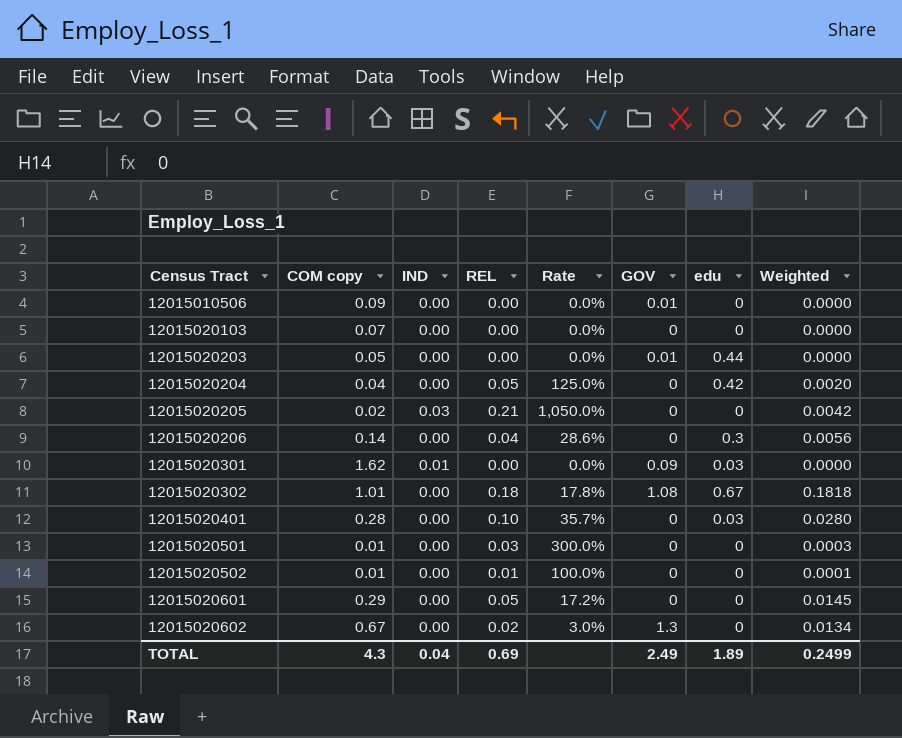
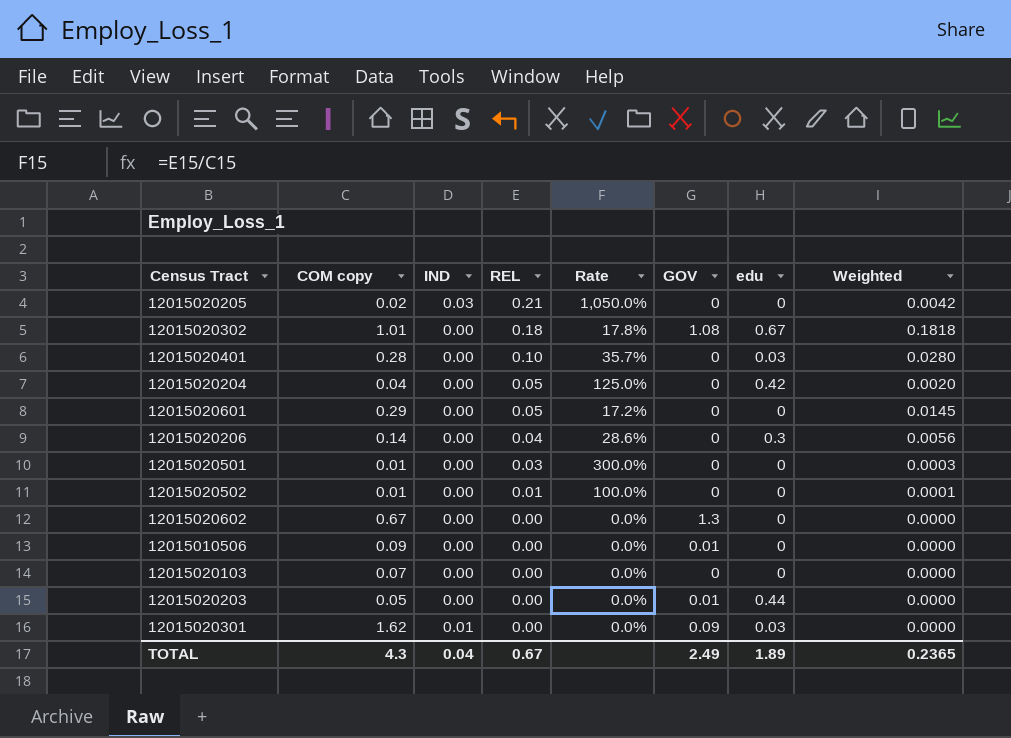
row order: Census Tract ascending -> REL descending
12015020602 | REL: 0.02 -> 0.00
12015020602 | Rate: 3.0% -> 0.0%
12015020602 | Weighted: 0.0134 -> 0.0000
TOTAL | REL: 0.69 -> 0.67
TOTAL | Weighted: 0.2499 -> 0.2365

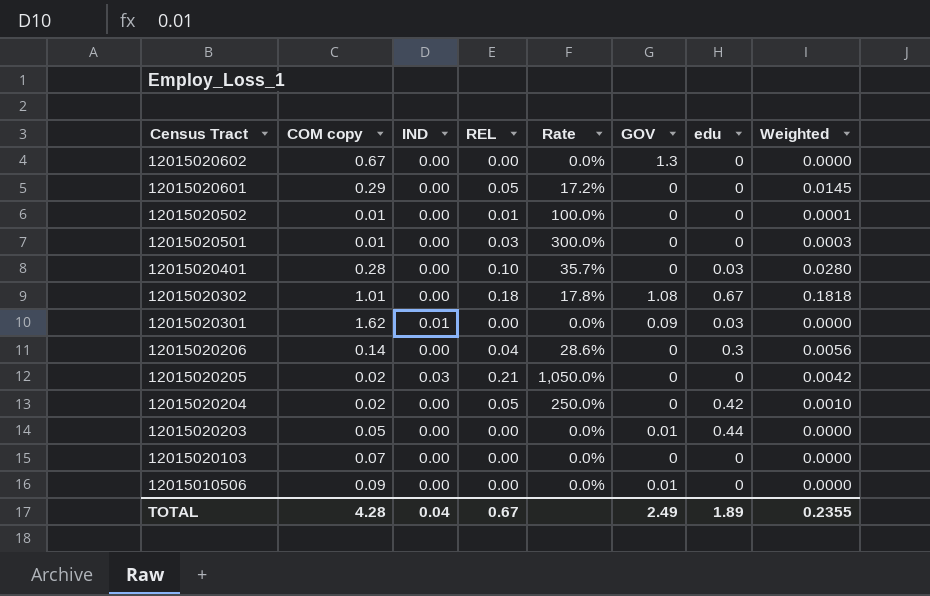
row order: REL descending -> Census Tract descending
12015020204 | COM copy: 0.04 -> 0.02
12015020204 | Rate: 125.0% -> 250.0%
12015020204 | Weighted: 0.0020 -> 0.0010
TOTAL | COM copy: 4.3 -> 4.28
TOTAL | Weighted: 0.2365 -> 0.2355

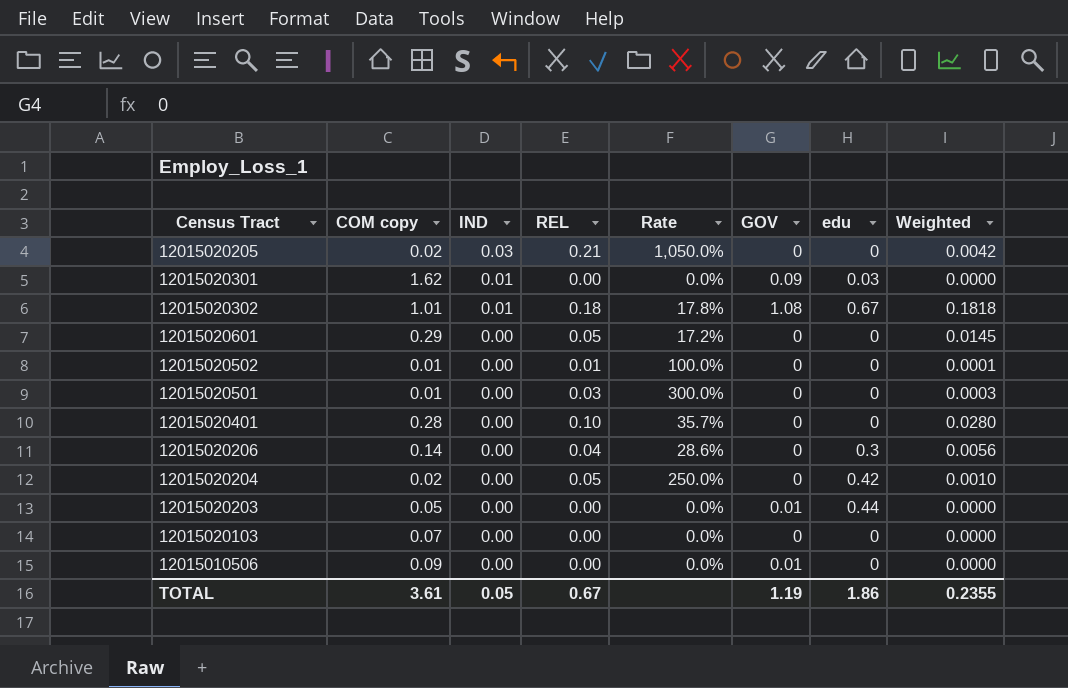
row order: Census Tract descending -> IND descending
row 12015020602: 0.67 | 0.00 | 0.00 | 0.0% | 1.3 | 0 | 0.0000 -> none
12015020302 | IND: 0.00 -> 0.01
12015020401 | edu: 0.03 -> 0
TOTAL | COM copy: 4.28 -> 3.61
TOTAL | IND: 0.04 -> 0.05
TOTAL | GOV: 2.49 -> 1.19
TOTAL | edu: 1.89 -> 1.86

